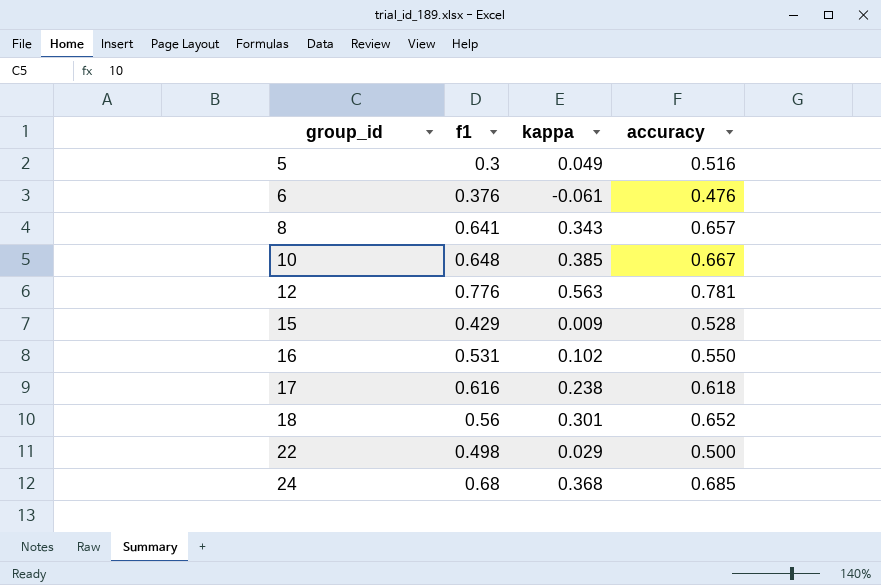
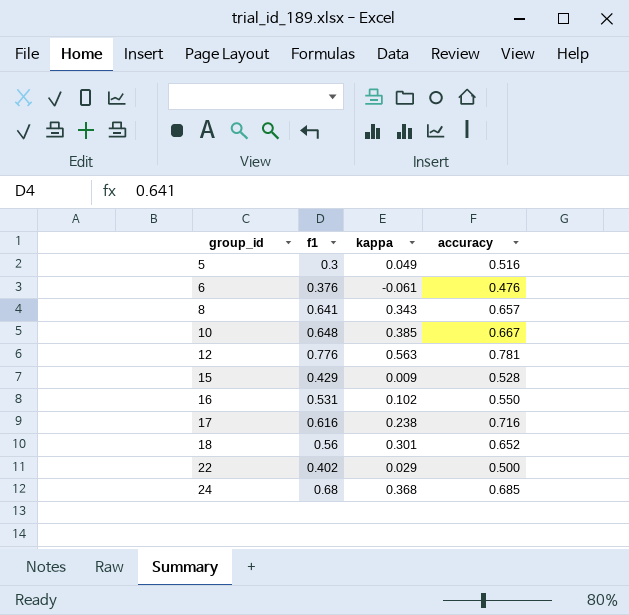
17 | accuracy: 0.618 -> 0.716
22 | f1: 0.498 -> 0.402

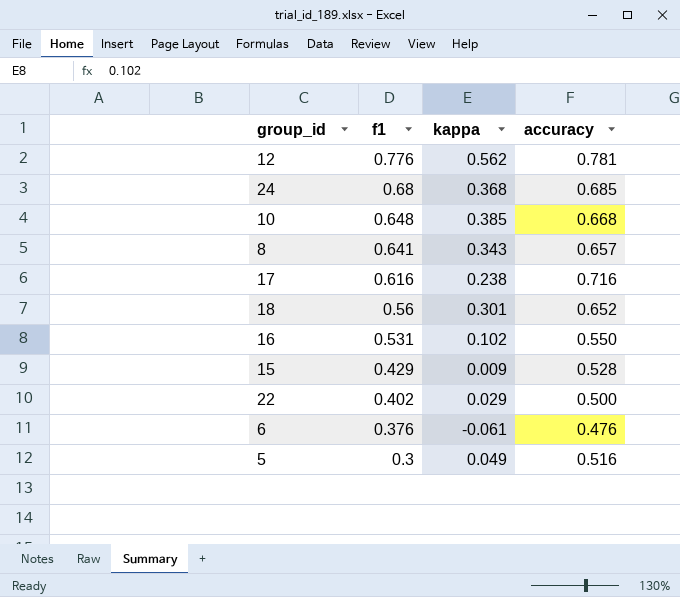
row order: group_id ascending -> f1 descending
12 | kappa: 0.563 -> 0.562
10 | accuracy: 0.667 -> 0.668

